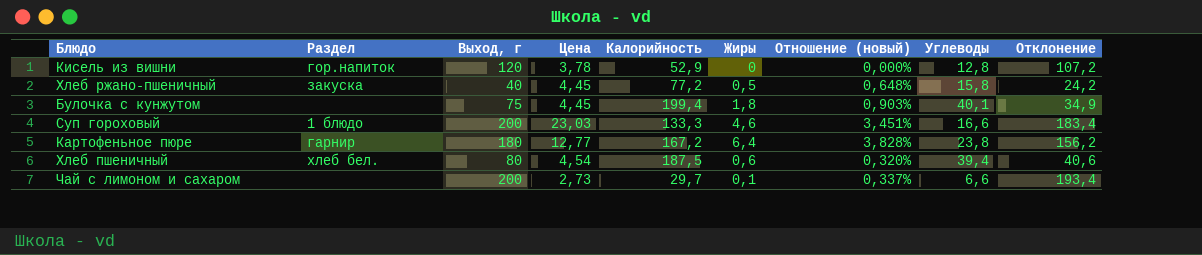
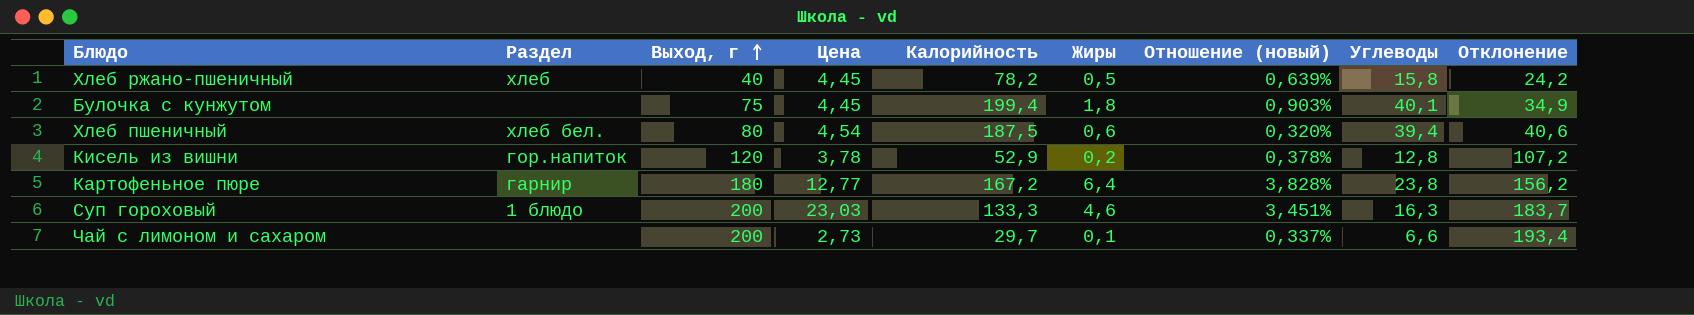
row order: none -> Выход, г ascending
Хлеб ржано-пшеничный | Раздел: закуска -> хлеб
Хлеб ржано-пшеничный | Калорийность: 77,2 -> 78,2
Хлеб ржано-пшеничный | Отношение (новый): 0,648% -> 0,639%
Кисель из вишни | Жиры: 0 -> 0,2
Кисель из вишни | Отношение (новый): 0,000% -> 0,378%
Суп гороховый | Углеводы: 16,6 -> 16,3
Суп гороховый | Отклонение: 183,4 -> 183,7

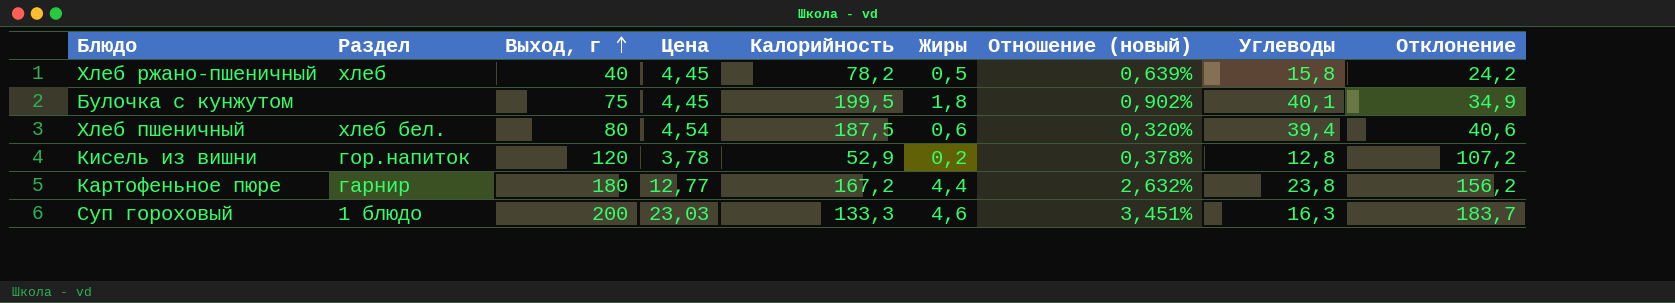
row Чай с лимоном и сахаром: none | 200 | 2,73 | 29,7 | 0,1 | 0,337% | 6,6 | 193,4 -> none
Булочка с кунжутом | Калорийность: 199,4 -> 199,5
Булочка с кунжутом | Отношение (новый): 0,903% -> 0,902%
Картофеньное пюре | Жиры: 6,4 -> 4,4
Картофеньное пюре | Отношение (новый): 3,828% -> 2,632%

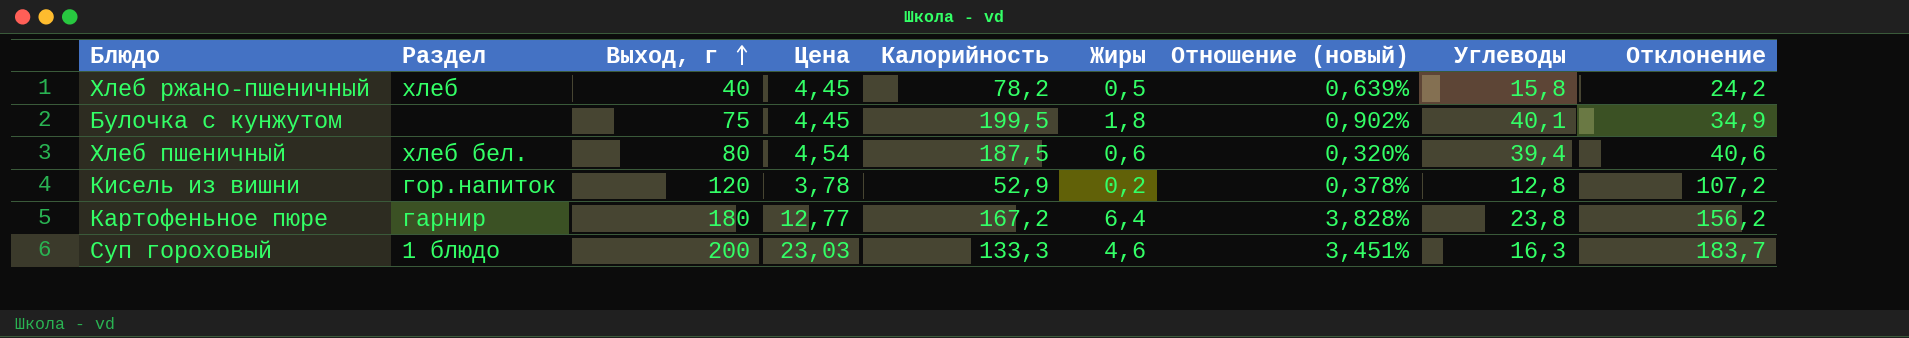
Картофеньное пюре | Жиры: 4,4 -> 6,4
Картофеньное пюре | Отношение (новый): 2,632% -> 3,828%

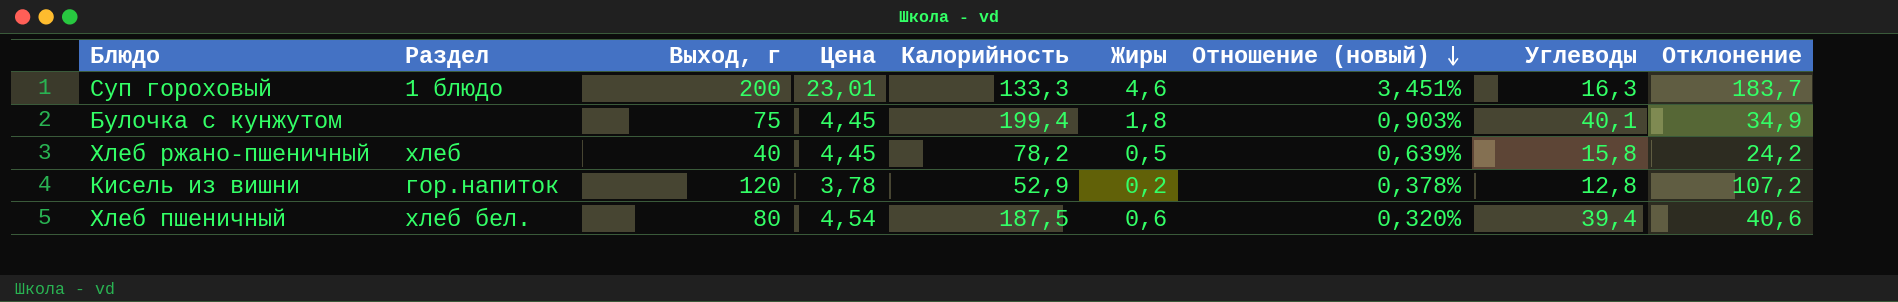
row order: Выход, г ascending -> Отношение (новый) descending
row Картофеньное пюре: гарнир | 180 | 12,77 | 167,2 | 6,4 | 3,828% | 23,8 | 156,2 -> none
Суп гороховый | Цена: 23,03 -> 23,01
Булочка с кунжутом | Калорийность: 199,5 -> 199,4
Булочка с кунжутом | Отношение (новый): 0,902% -> 0,903%

